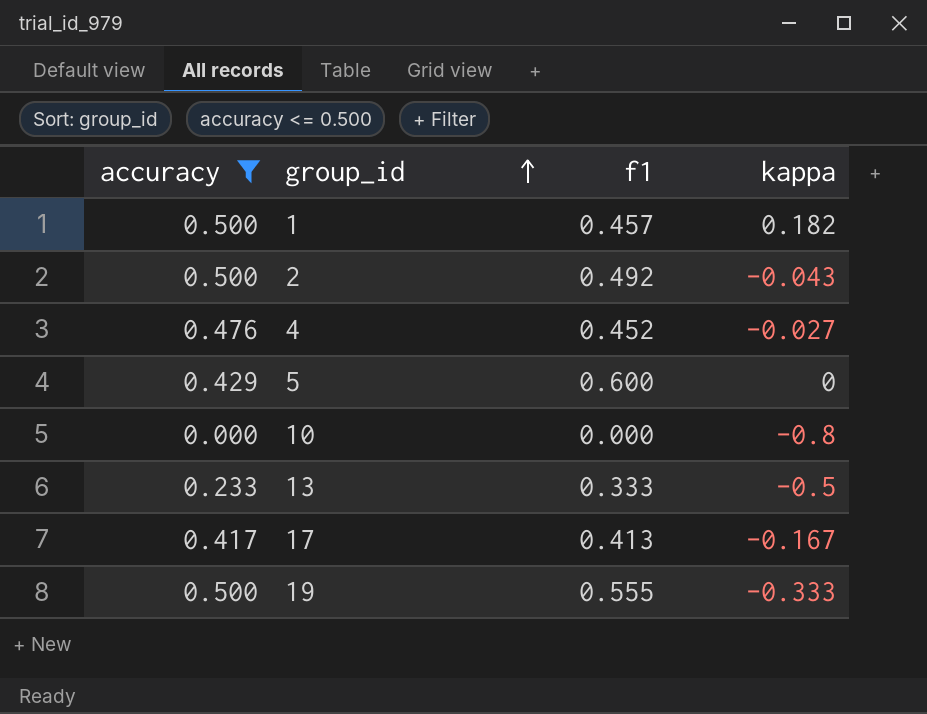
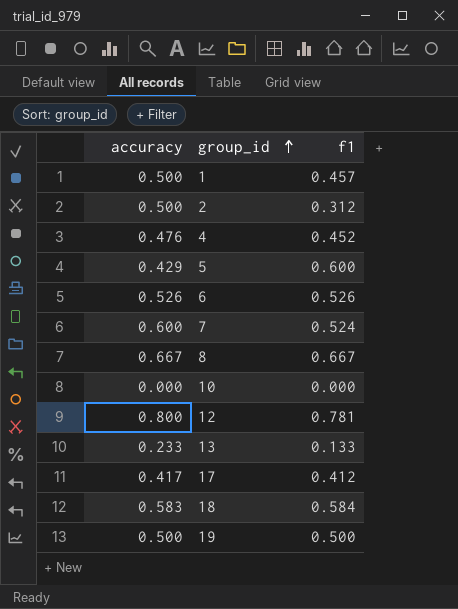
filter: accuracy <= 0.500 -> none
column kappa | position: 4 -> none
2 | f1: 0.492 -> 0.312
13 | f1: 0.333 -> 0.133
17 | f1: 0.413 -> 0.412
19 | f1: 0.555 -> 0.500

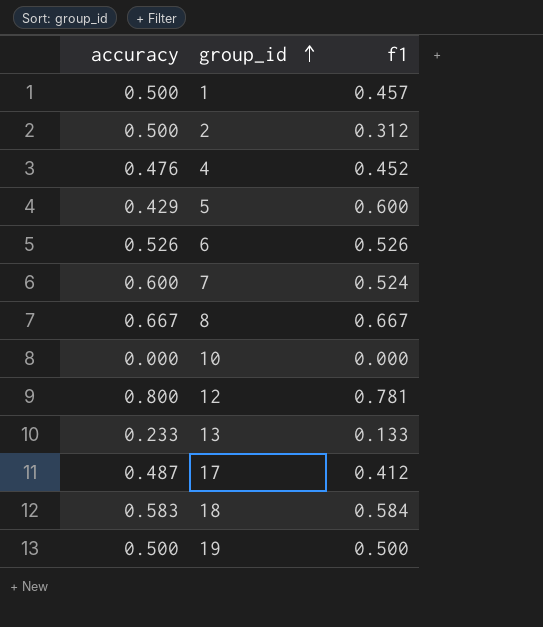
17 | accuracy: 0.417 -> 0.487

